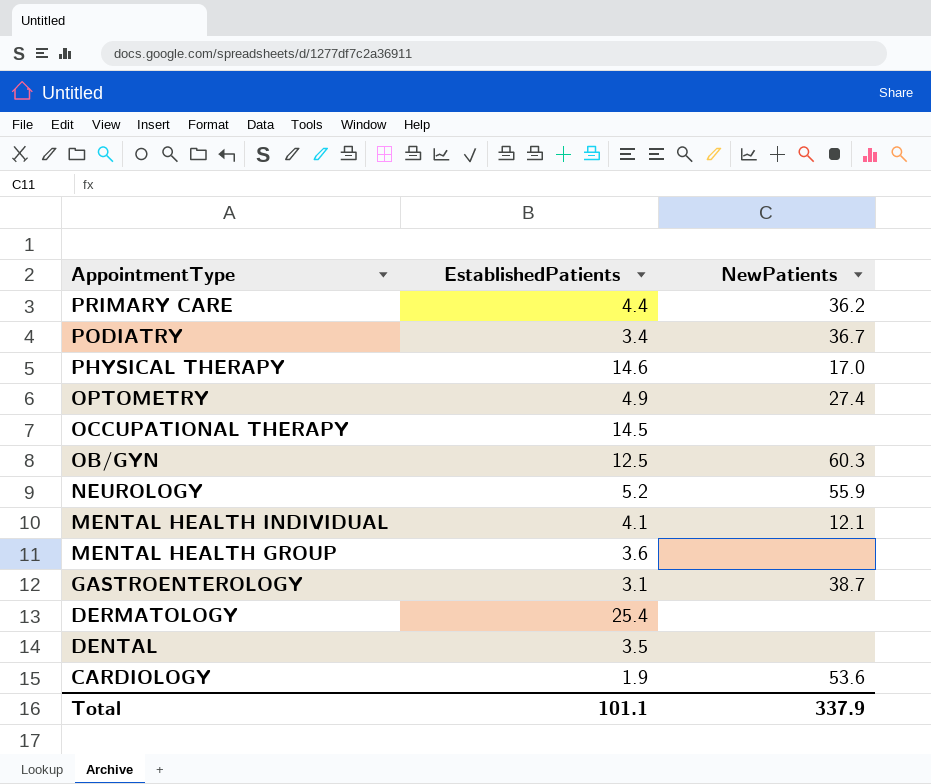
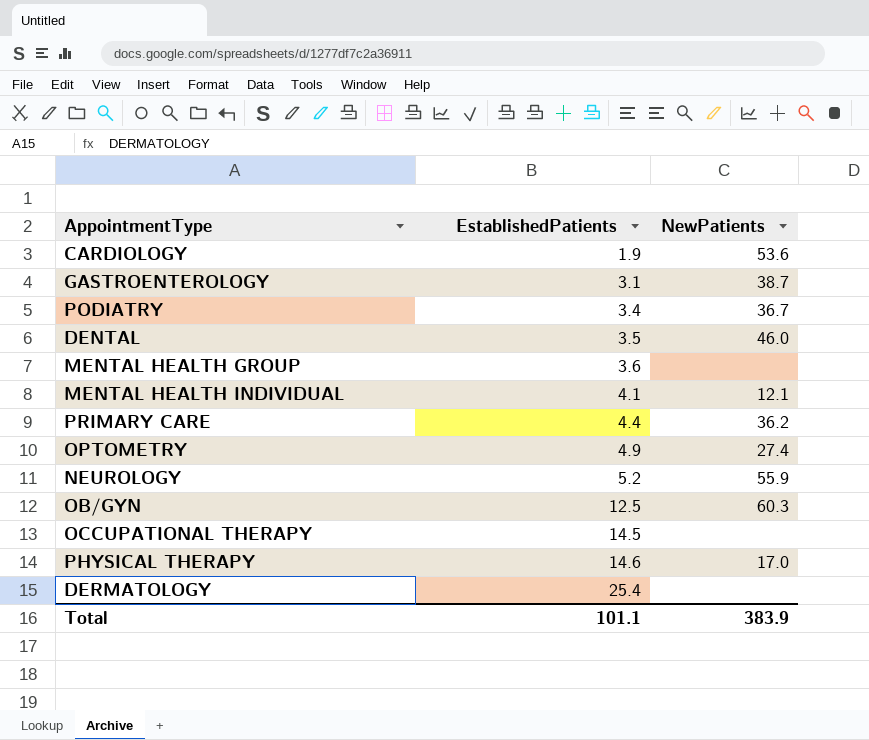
row order: AppointmentType descending -> EstablishedPatients ascending
DENTAL | NewPatients: none -> 46.0
Total | NewPatients: 337.9 -> 383.9

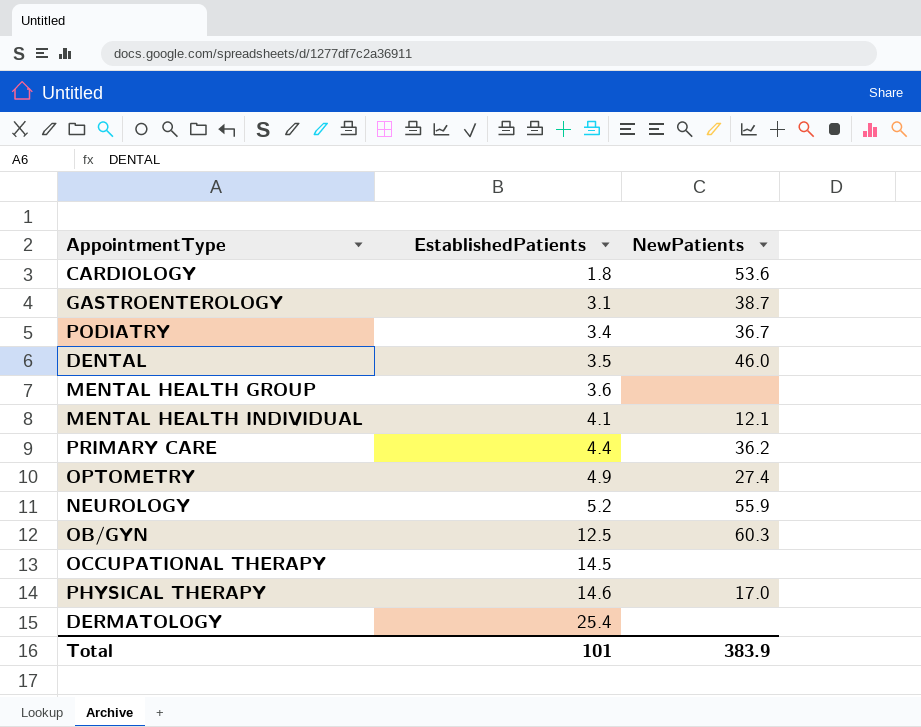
CARDIOLOGY | EstablishedPatients: 1.9 -> 1.8
Total | EstablishedPatients: 101.1 -> 101

